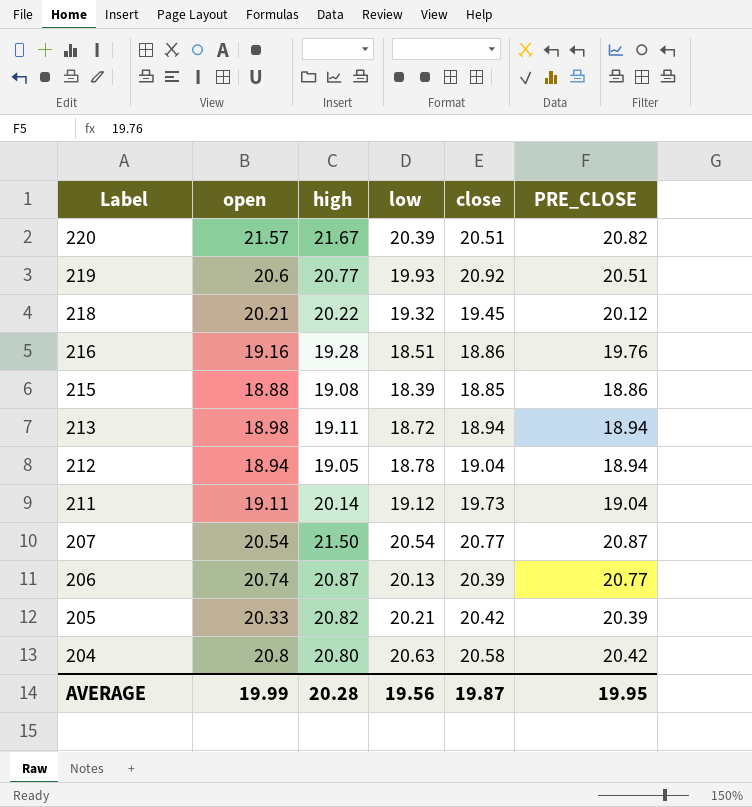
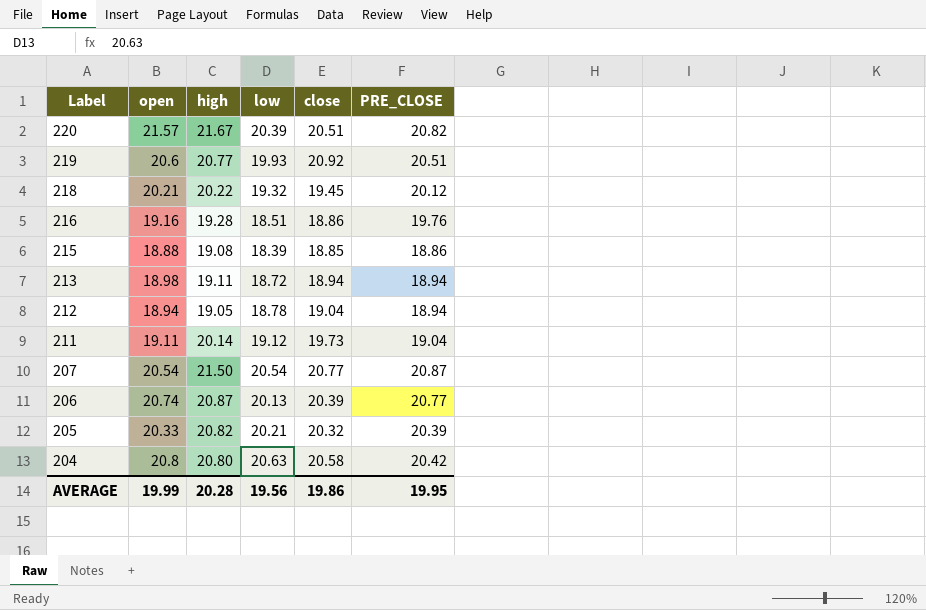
205 | close: 20.42 -> 20.32
AVERAGE | close: 19.87 -> 19.86

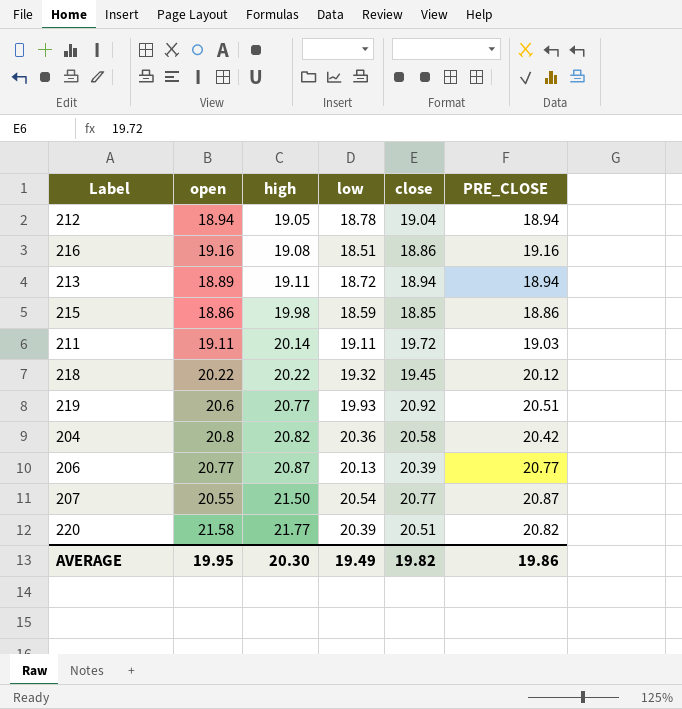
row order: Label descending -> high ascending
row 205: 20.33 | 20.82 | 20.21 | 20.32 | 20.39 -> none
216 | high: 19.28 -> 19.08
216 | PRE_CLOSE: 19.76 -> 19.16
213 | open: 18.98 -> 18.89
215 | open: 18.88 -> 18.86
215 | high: 19.08 -> 19.98
215 | low: 18.39 -> 18.59
211 | low: 19.12 -> 19.11
211 | close: 19.73 -> 19.72
211 | PRE_CLOSE: 19.04 -> 19.03
218 | open: 20.21 -> 20.22
204 | high: 20.80 -> 20.82
204 | low: 20.63 -> 20.36
206 | open: 20.74 -> 20.77
207 | open: 20.54 -> 20.55
220 | open: 21.57 -> 21.58
220 | high: 21.67 -> 21.77
AVERAGE | open: 19.99 -> 19.95
AVERAGE | high: 20.28 -> 20.30
AVERAGE | low: 19.56 -> 19.49
AVERAGE | close: 19.86 -> 19.82
AVERAGE | PRE_CLOSE: 19.95 -> 19.86

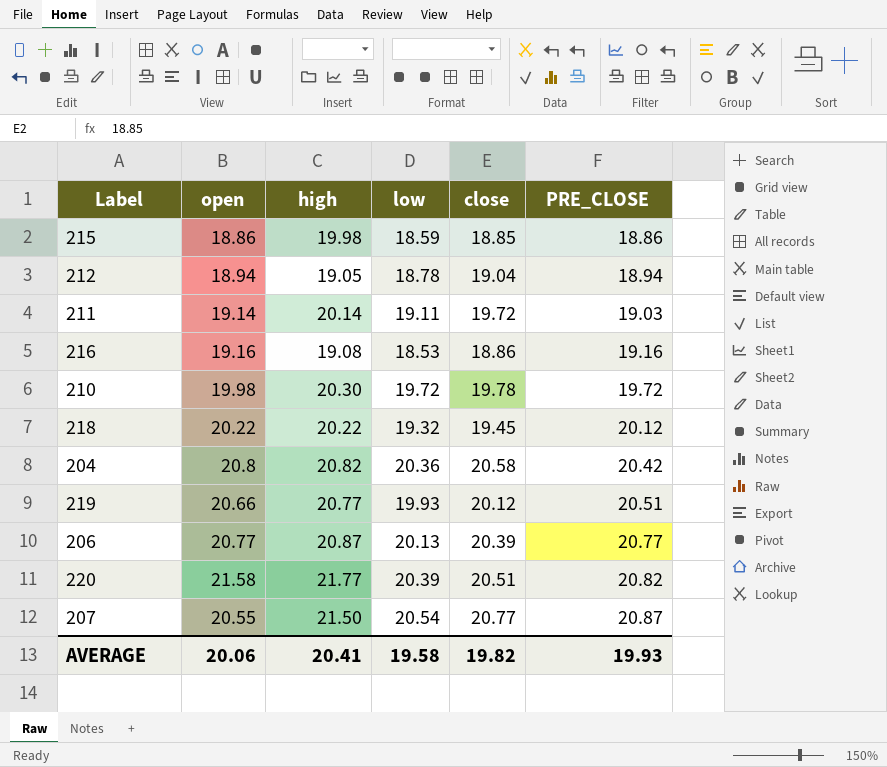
row order: high ascending -> PRE_CLOSE ascending
row 213: 18.89 | 19.11 | 18.72 | 18.94 | 18.94 -> none
211 | open: 19.11 -> 19.14
216 | low: 18.51 -> 18.53
row 210: none -> 19.98 | 20.30 | 19.72 | 19.78 | 19.72
219 | open: 20.6 -> 20.66
219 | close: 20.92 -> 20.12
AVERAGE | open: 19.95 -> 20.06
AVERAGE | high: 20.30 -> 20.41
AVERAGE | low: 19.49 -> 19.58
AVERAGE | PRE_CLOSE: 19.86 -> 19.93

